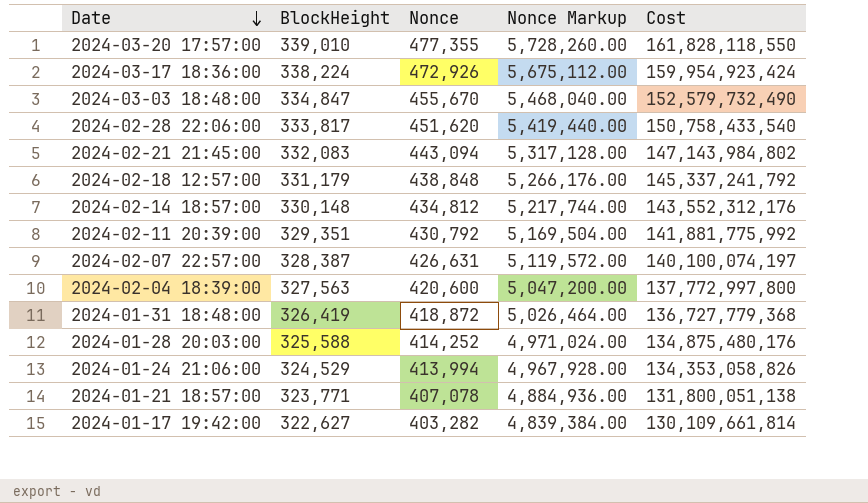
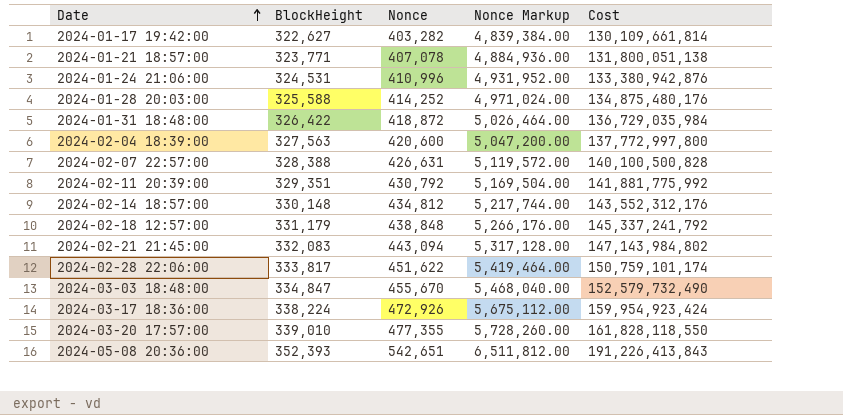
row order: Date descending -> Date ascending
2024-01-24 21:06:00 | BlockHeight: 324,529 -> 324,531
2024-01-24 21:06:00 | Nonce: 413,994 -> 410,996
2024-01-24 21:06:00 | Nonce Markup: 4,967,928.00 -> 4,931,952.00
2024-01-24 21:06:00 | Cost: 134,353,058,826 -> 133,380,942,876
2024-01-31 18:48:00 | BlockHeight: 326,419 -> 326,422
2024-01-31 18:48:00 | Cost: 136,727,779,368 -> 136,729,035,984
2024-02-07 22:57:00 | BlockHeight: 328,387 -> 328,388
2024-02-07 22:57:00 | Cost: 140,100,074,197 -> 140,100,500,828
2024-02-28 22:06:00 | Nonce: 451,620 -> 451,622
2024-02-28 22:06:00 | Nonce Markup: 5,419,440.00 -> 5,419,464.00
2024-02-28 22:06:00 | Cost: 150,758,433,540 -> 150,759,101,174
row 2024-05-08 20:36:00: none -> 352,393 | 542,651 | 6,511,812.00 | 191,226,413,843

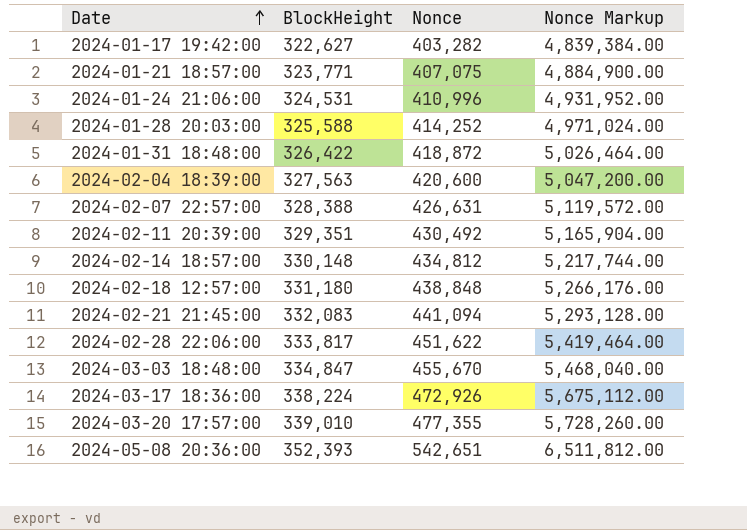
column Cost | formula: [BlockHeight] * [Nonce] -> none
2024-01-21 18:57:00 | Nonce: 407,078 -> 407,075
2024-01-21 18:57:00 | Nonce Markup: 4,884,936.00 -> 4,884,900.00
2024-02-11 20:39:00 | Nonce: 430,792 -> 430,492
2024-02-11 20:39:00 | Nonce Markup: 5,169,504.00 -> 5,165,904.00
2024-02-18 12:57:00 | BlockHeight: 331,179 -> 331,180
2024-02-21 21:45:00 | Nonce: 443,094 -> 441,094
2024-02-21 21:45:00 | Nonce Markup: 5,317,128.00 -> 5,293,128.00

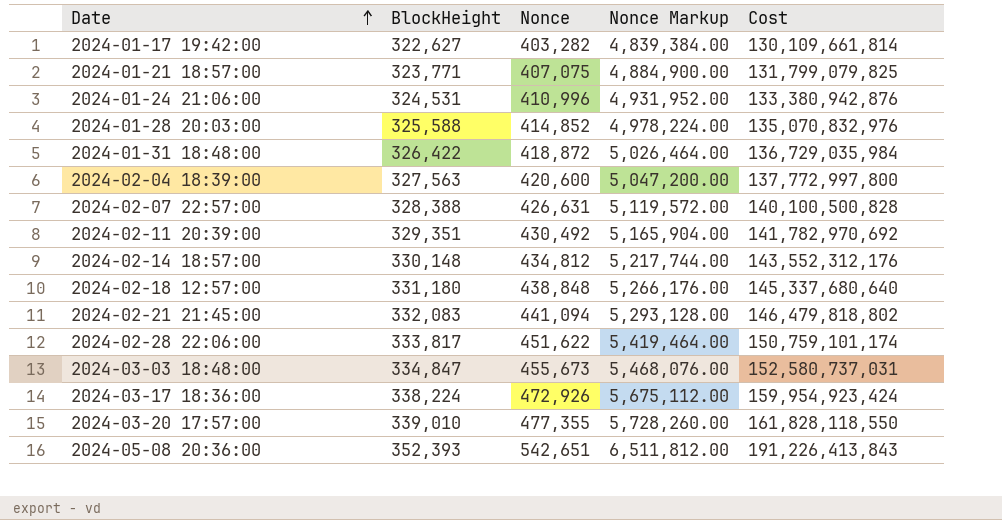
column Cost | formula: none -> [BlockHeight] * [Nonce]
2024-01-28 20:03:00 | Nonce: 414,252 -> 414,852
2024-01-28 20:03:00 | Nonce Markup: 4,971,024.00 -> 4,978,224.00
2024-03-03 18:48:00 | Nonce: 455,670 -> 455,673
2024-03-03 18:48:00 | Nonce Markup: 5,468,040.00 -> 5,468,076.00

